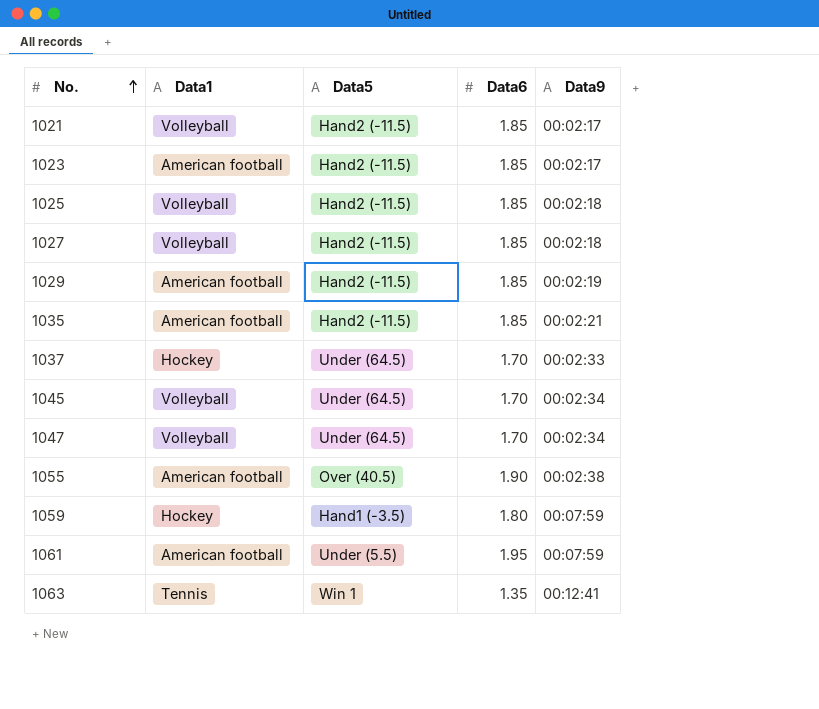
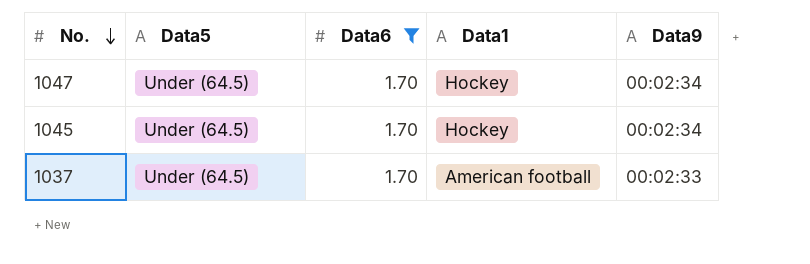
filter: none -> Data6 = 1.70
row order: No. ascending -> No. descending
column Data1 | position: 2 -> 4
1047 | Data1: Volleyball -> Hockey
1045 | Data1: Volleyball -> Hockey
1037 | Data1: Hockey -> American football

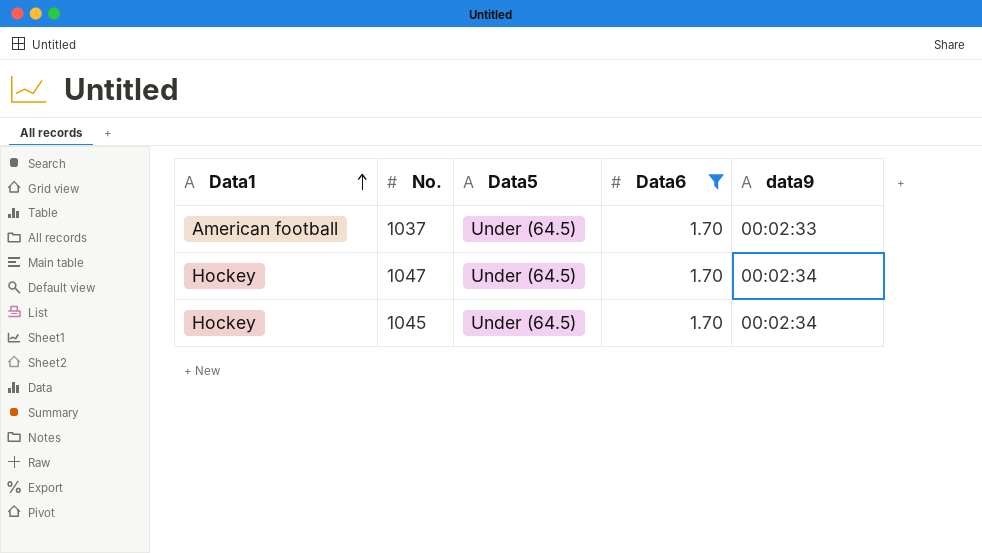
row order: No. descending -> Data1 ascending
column Data1 | position: 4 -> 1
column name: Data9 -> data9

